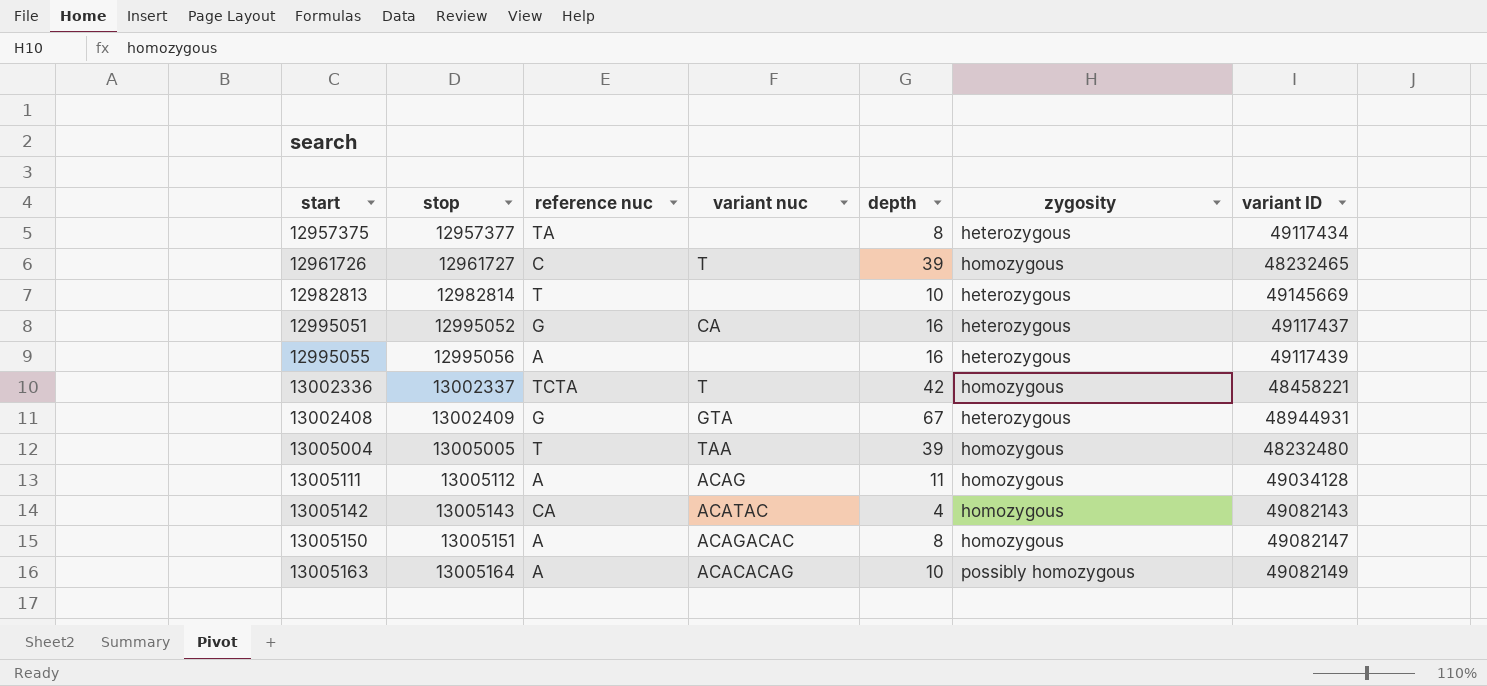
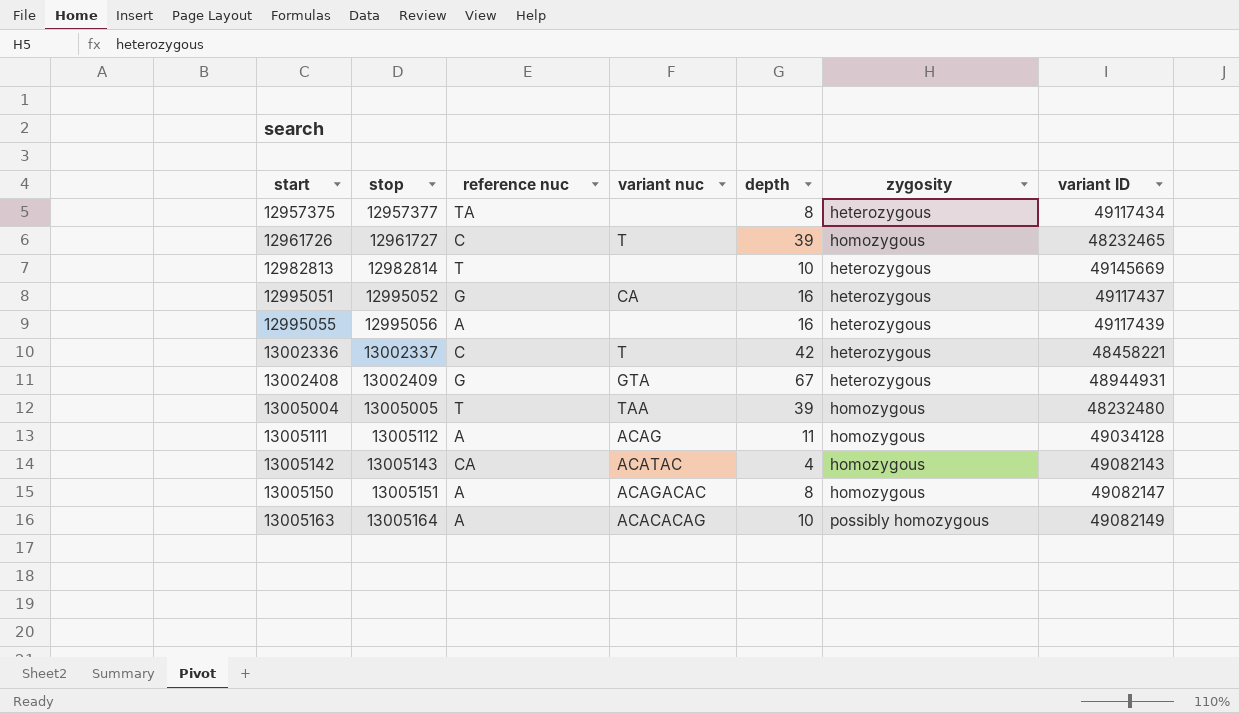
13002336 | reference nuc: TCTA -> C
13002336 | zygosity: homozygous -> heterozygous

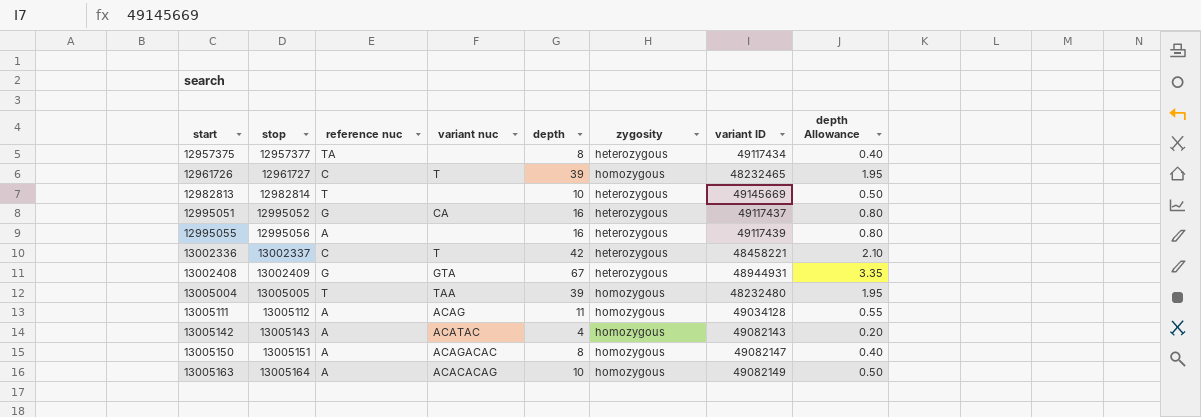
column depth Allowance | formula: none -> [depth] * 0.05
13005142 | reference nuc: CA -> A
13005163 | zygosity: possibly homozygous -> homozygous

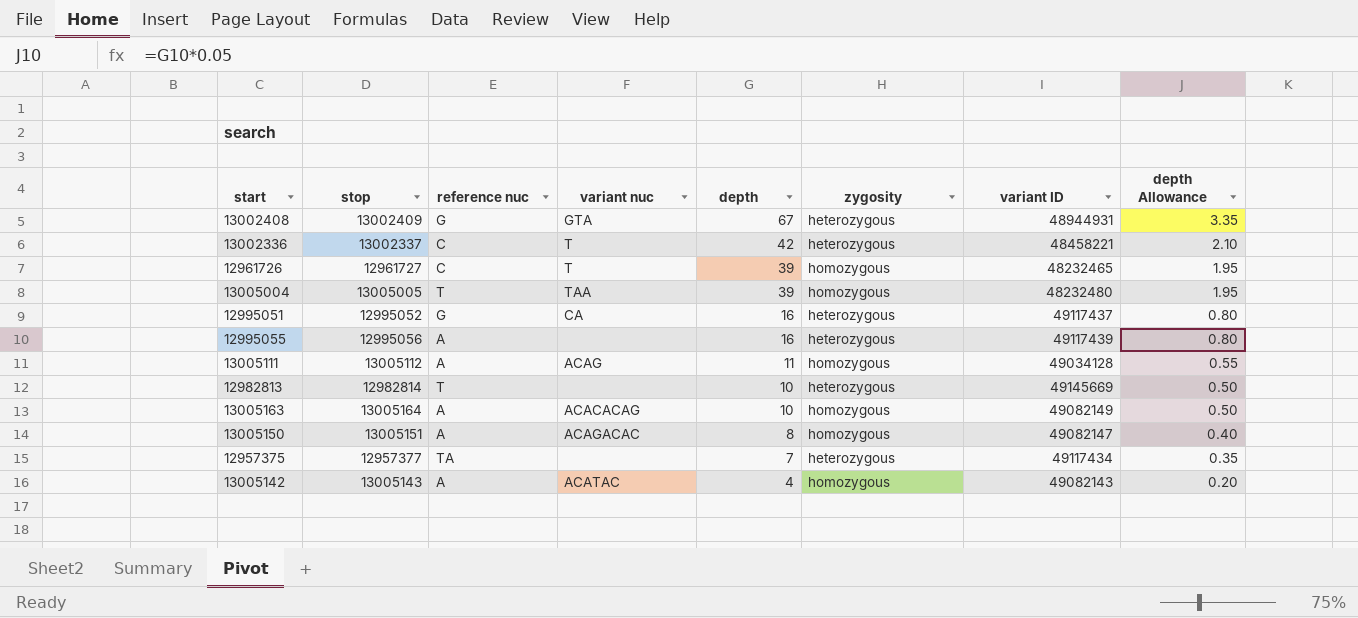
row order: start ascending -> depth descending
12957375 | depth: 8 -> 7
12957375 | depth Allowance: 0.40 -> 0.35

